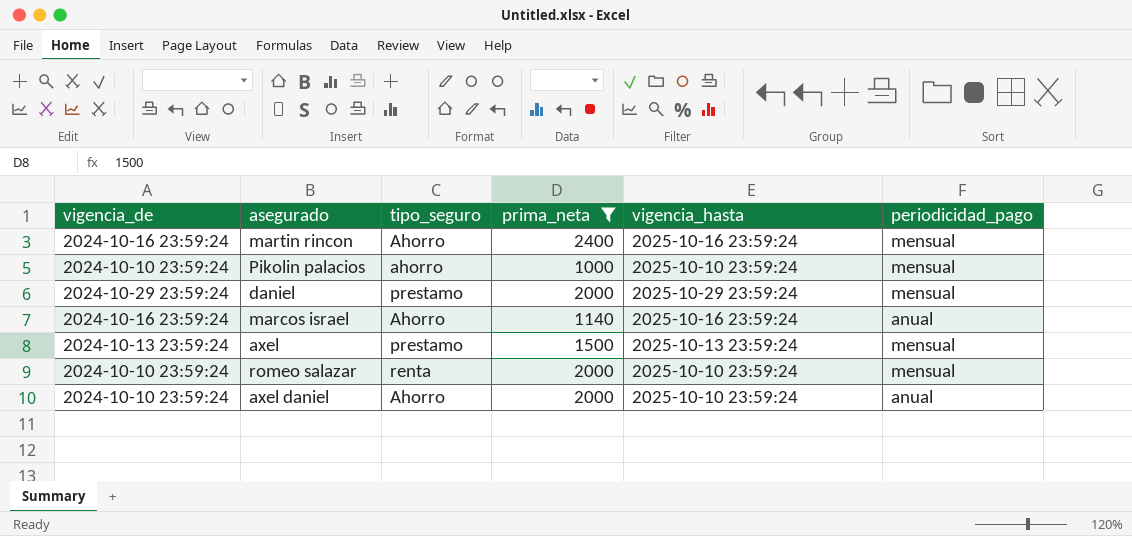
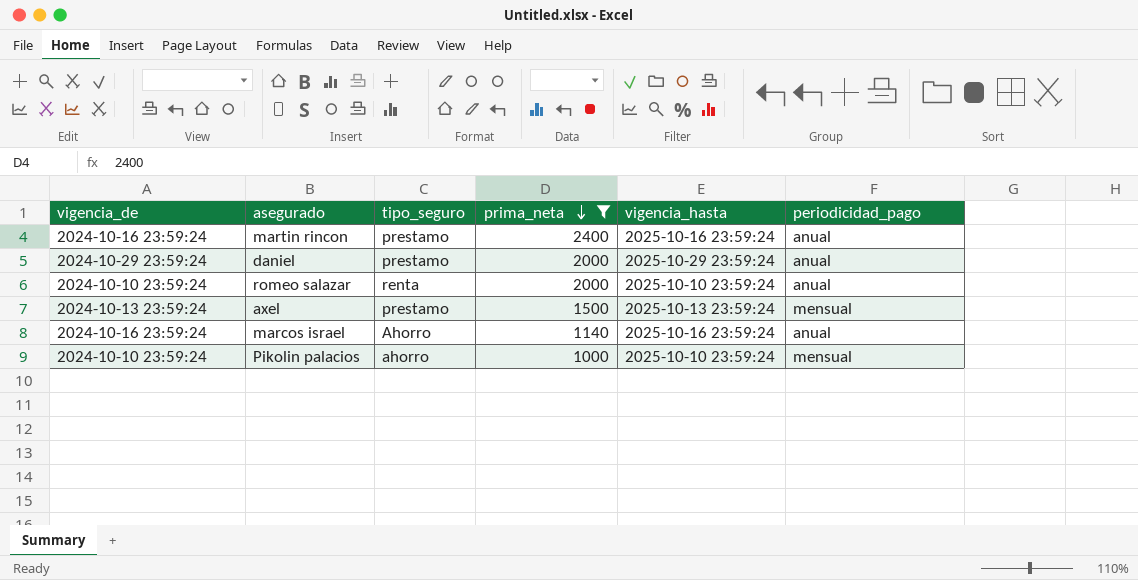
row order: none -> prima_neta descending
row axel daniel: 2024-10-10 23:59:24 | Ahorro | 2000 | 2025-10-10 23:59:24 | anual -> none
martin rincon | tipo_seguro: Ahorro -> prestamo
martin rincon | periodicidad_pago: mensual -> anual
daniel | periodicidad_pago: mensual -> anual
romeo salazar | periodicidad_pago: mensual -> anual

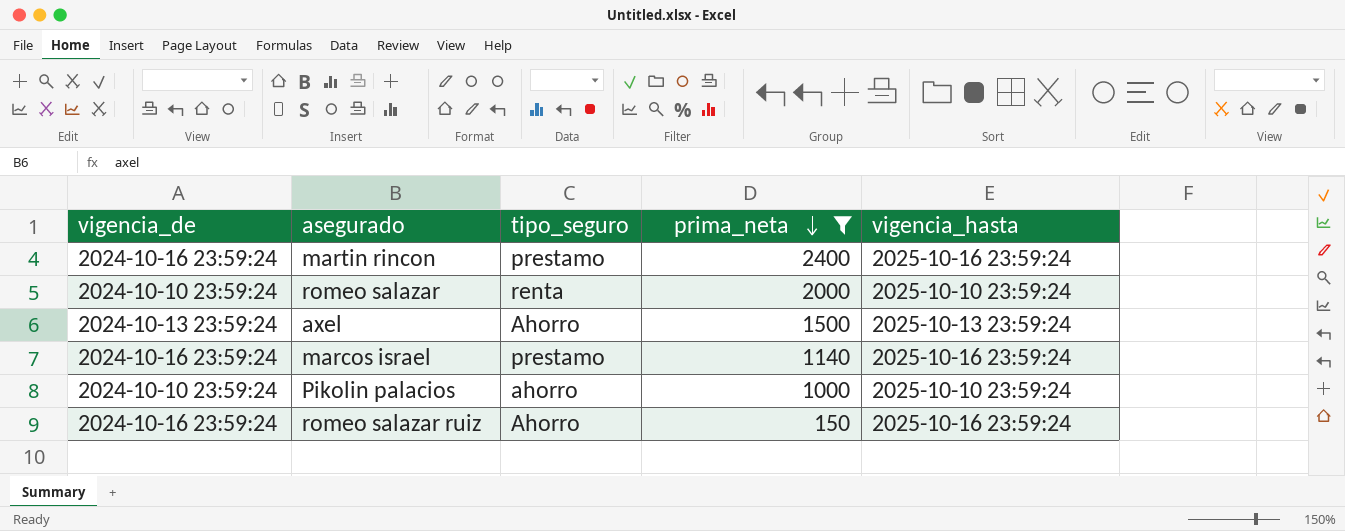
column periodicidad_pago | position: 6 -> none
row daniel: 2024-10-29 23:59:24 | prestamo | 2000 | 2025-10-29 23:59:24 | anual -> none
axel | tipo_seguro: prestamo -> Ahorro
marcos israel | tipo_seguro: Ahorro -> prestamo
row romeo salazar ruiz: none -> 2024-10-16 23:59:24 | Ahorro | 150 | 2025-10-16 23:59:24

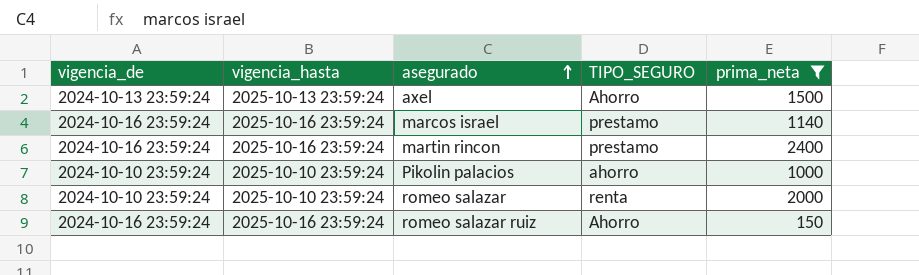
row order: prima_neta descending -> asegurado ascending
column vigencia_hasta | position: 5 -> 2
column name: tipo_seguro -> TIPO_SEGURO

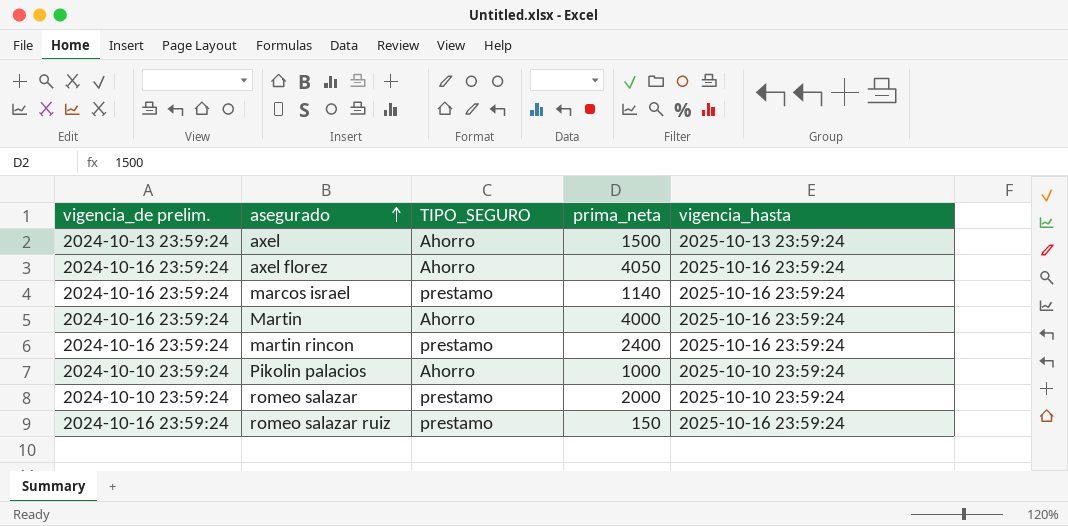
filter: prima_neta <= 2400 -> none
column name: vigencia_de -> vigencia_de prelim.
column vigencia_hasta | position: 2 -> 5
Pikolin palacios | TIPO_SEGURO: ahorro -> Ahorro
romeo salazar | TIPO_SEGURO: renta -> prestamo
romeo salazar ruiz | TIPO_SEGURO: Ahorro -> prestamo

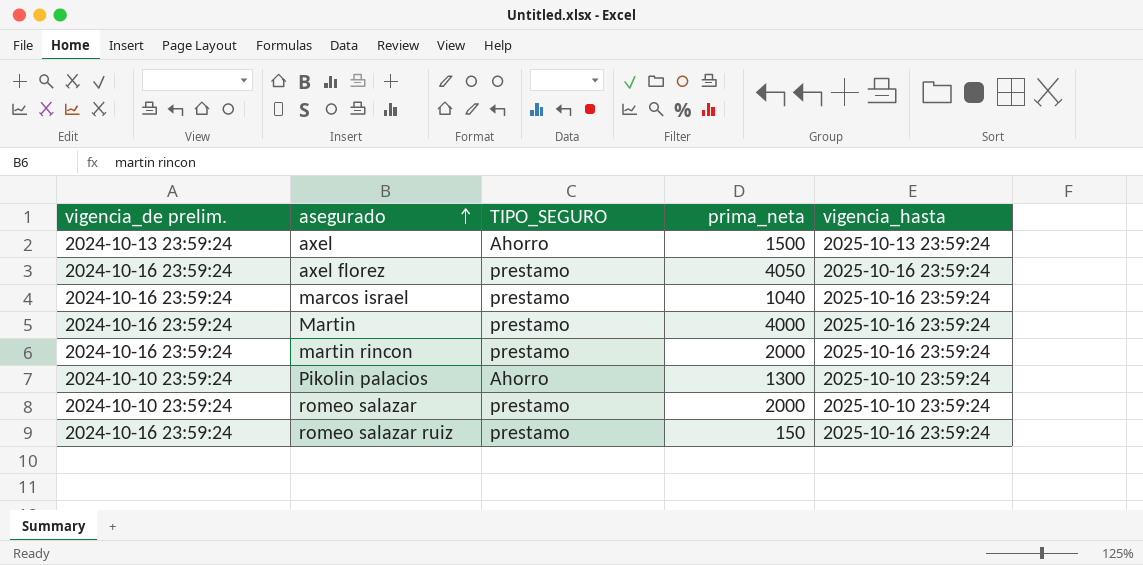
axel florez | TIPO_SEGURO: Ahorro -> prestamo
marcos israel | prima_neta: 1140 -> 1040
Martin | TIPO_SEGURO: Ahorro -> prestamo
martin rincon | prima_neta: 2400 -> 2000
Pikolin palacios | prima_neta: 1000 -> 1300

